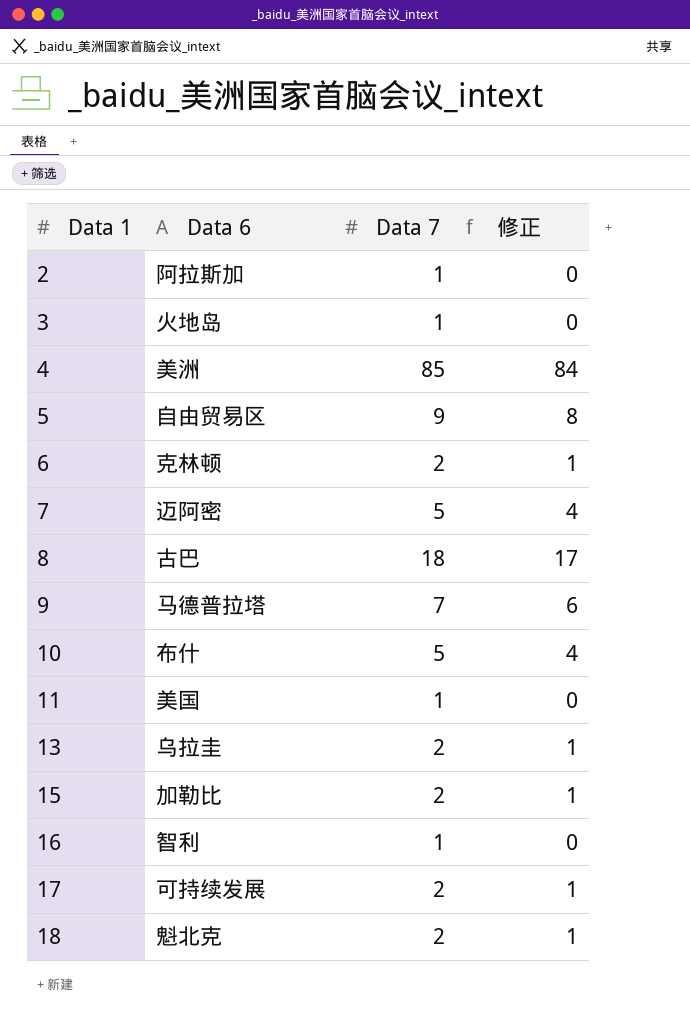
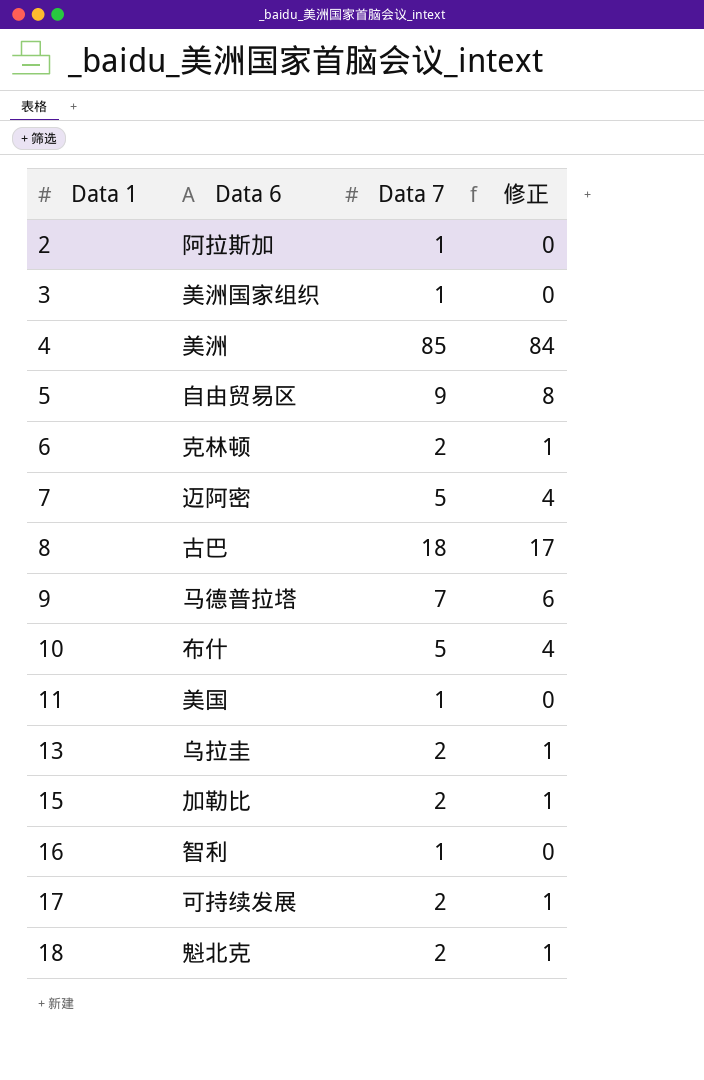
3 | Data 6: 火地岛 -> 美洲国家组织

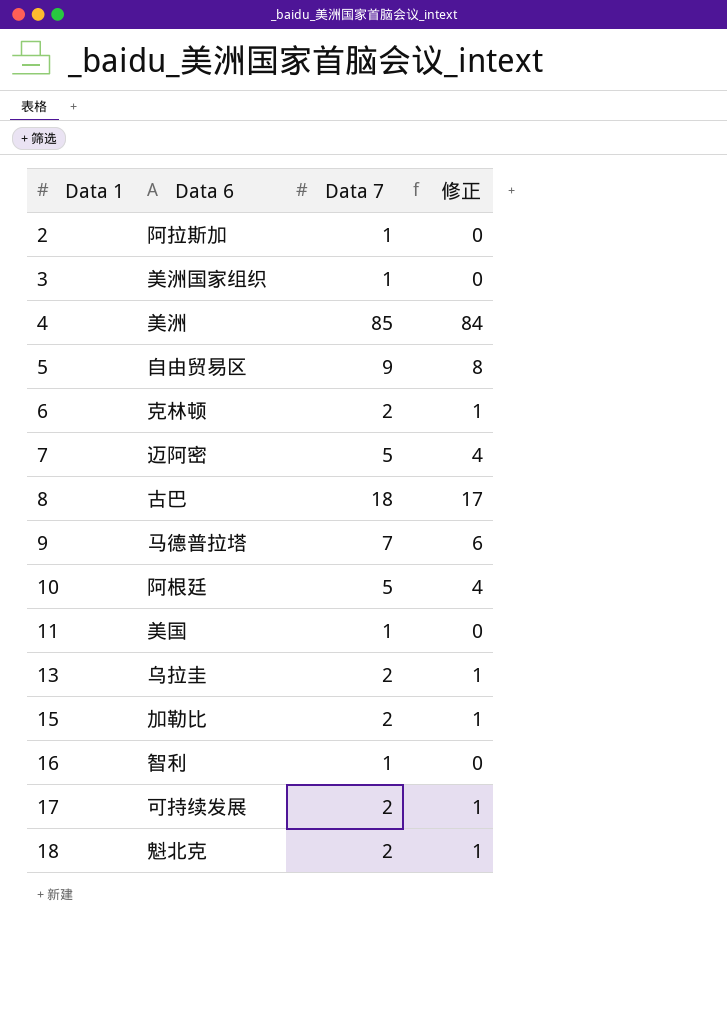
10 | Data 6: 布什 -> 阿根廷

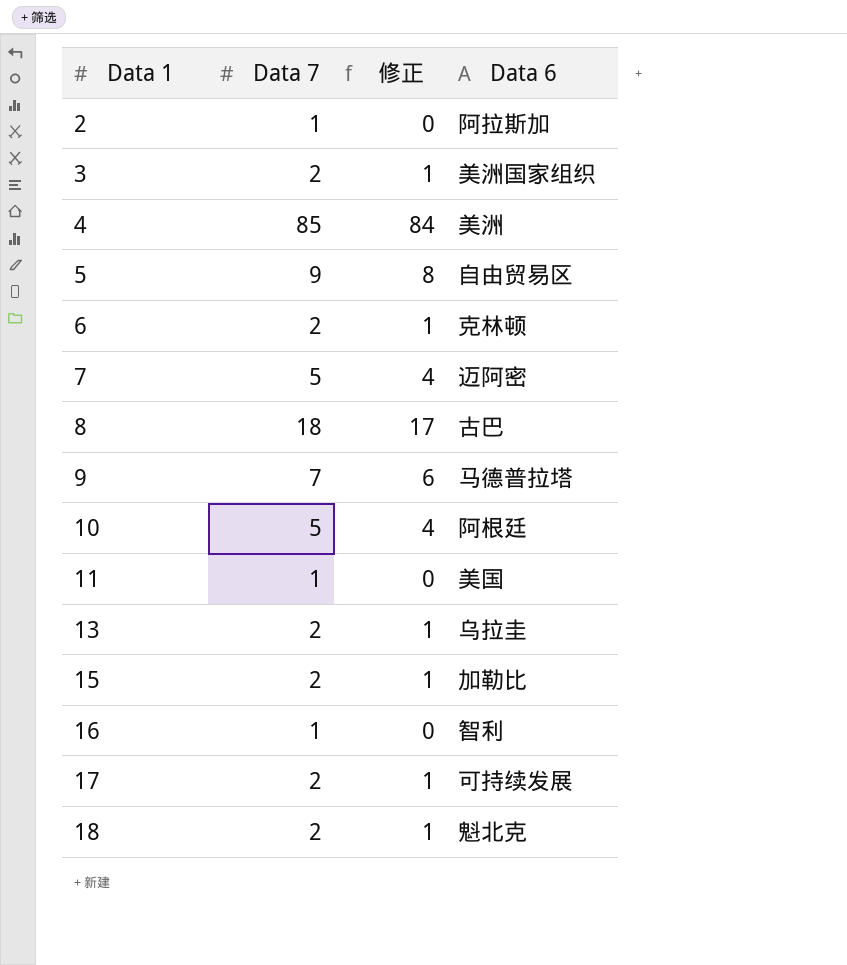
column Data 6 | position: 2 -> 4
3 | Data 7: 1 -> 2
3 | 修正: 0 -> 1

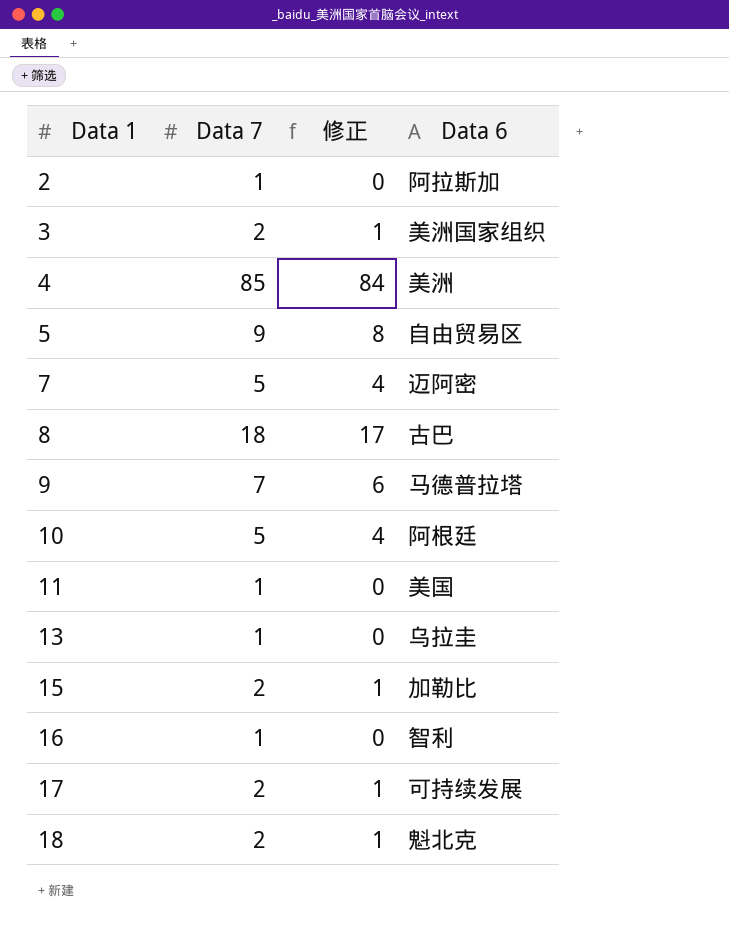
row 6: 2 | 1 | 克林顿 -> none
13 | Data 7: 2 -> 1
13 | 修正: 1 -> 0

